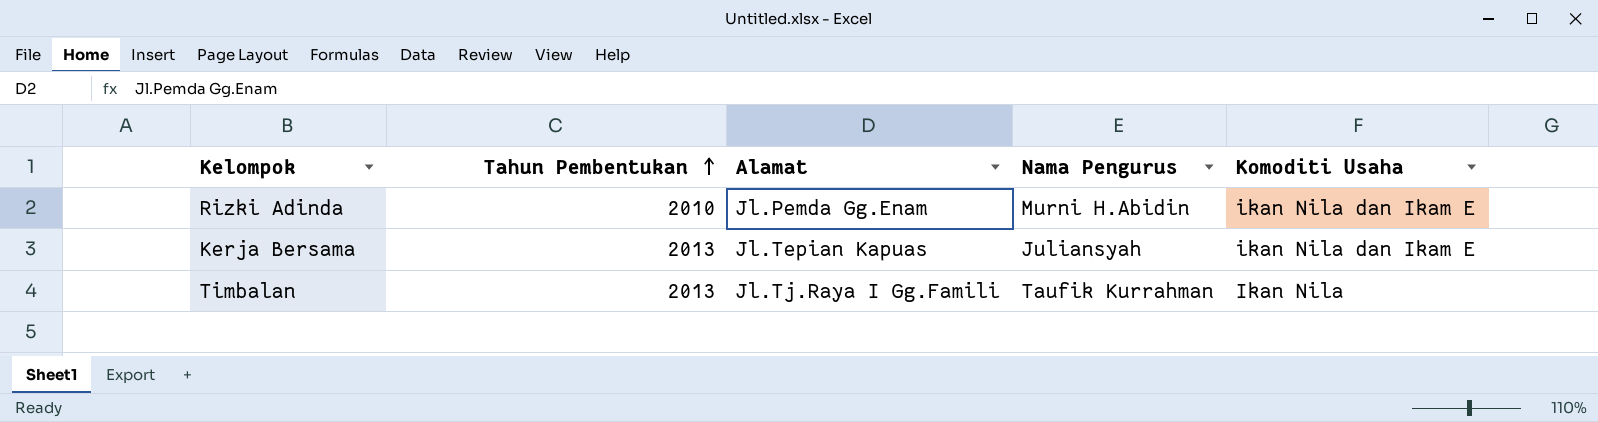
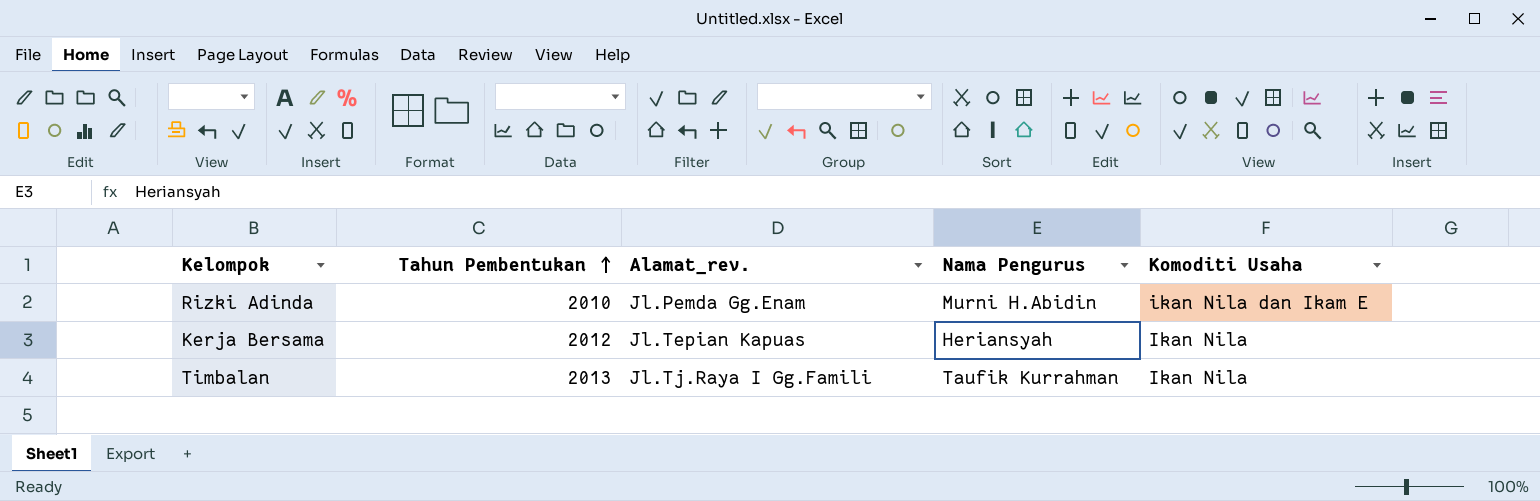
column name: Alamat -> Alamat_rev.
Kerja Bersama | Tahun Pembentukan: 2013 -> 2012
Kerja Bersama | Nama Pengurus: Juliansyah -> Heriansyah
Kerja Bersama | Komoditi Usaha: ikan Nila dan Ikam E -> Ikan Nila

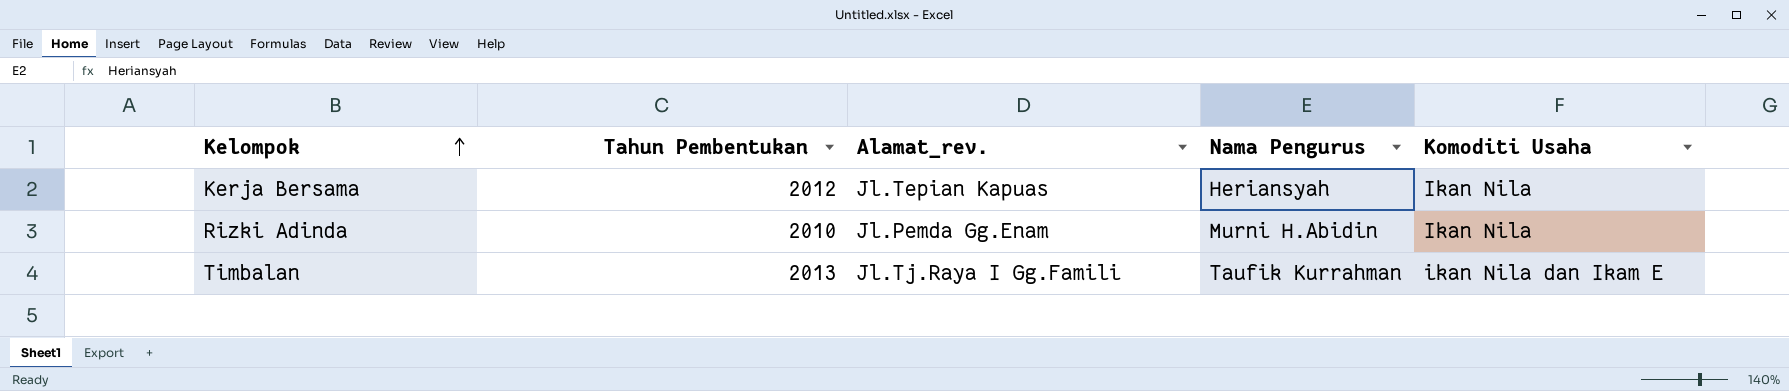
row order: Tahun Pembentukan ascending -> Kelompok ascending
Rizki Adinda | Komoditi Usaha: ikan Nila dan Ikam E -> Ikan Nila
Timbalan | Komoditi Usaha: Ikan Nila -> ikan Nila dan Ikam E

